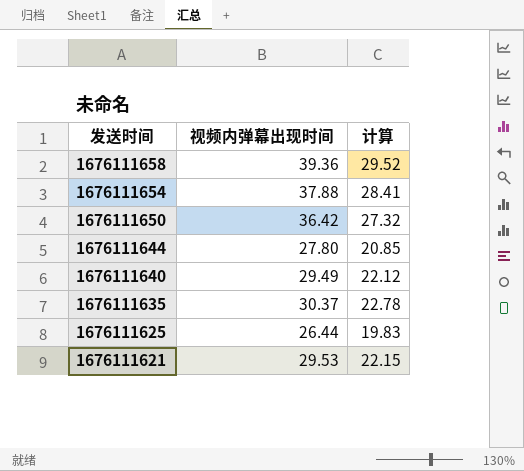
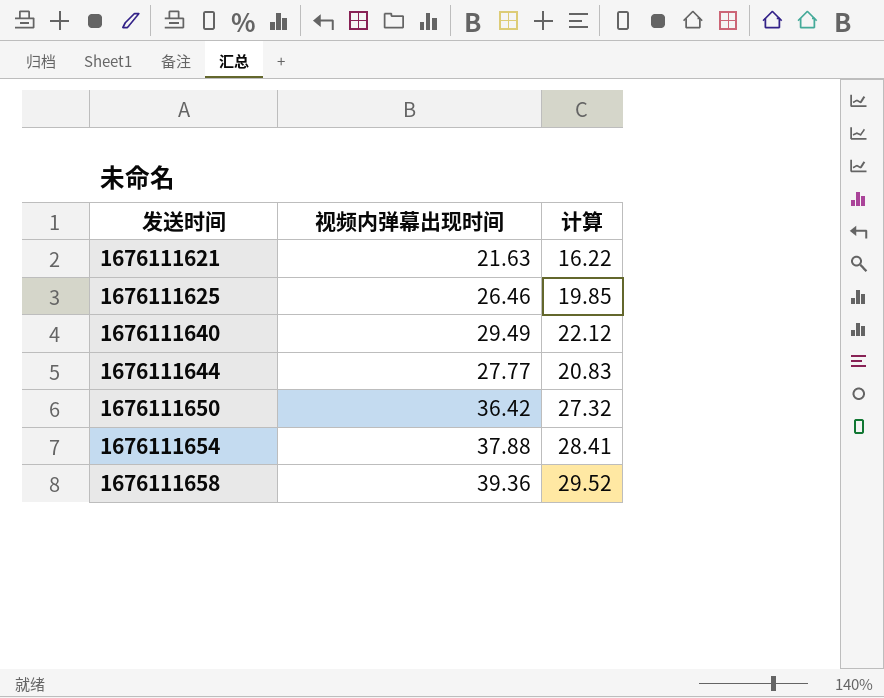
row order: 发送时间 descending -> 发送时间 ascending
row 1676111635: 30.37 | 22.78 -> none
1676111621 | 视频内弹幕出现时间: 29.53 -> 21.63
1676111621 | 计算: 22.15 -> 16.22
1676111625 | 视频内弹幕出现时间: 26.44 -> 26.46
1676111625 | 计算: 19.83 -> 19.85
1676111644 | 视频内弹幕出现时间: 27.80 -> 27.77
1676111644 | 计算: 20.85 -> 20.83

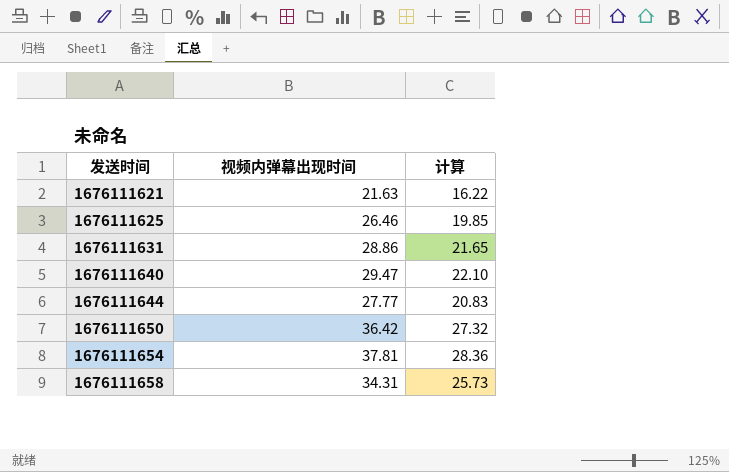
row 1676111631: none -> 28.86 | 21.65
1676111640 | 视频内弹幕出现时间: 29.49 -> 29.47
1676111640 | 计算: 22.12 -> 22.10
1676111654 | 视频内弹幕出现时间: 37.88 -> 37.81
1676111654 | 计算: 28.41 -> 28.36
1676111658 | 视频内弹幕出现时间: 39.36 -> 34.31
1676111658 | 计算: 29.52 -> 25.73

